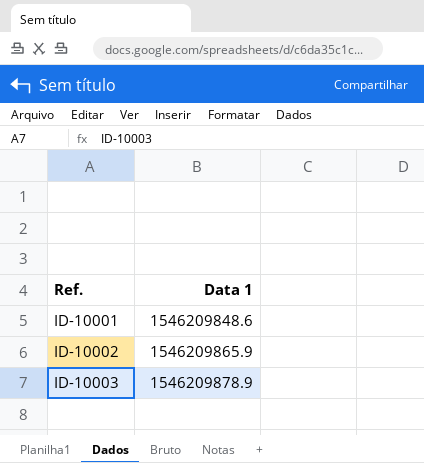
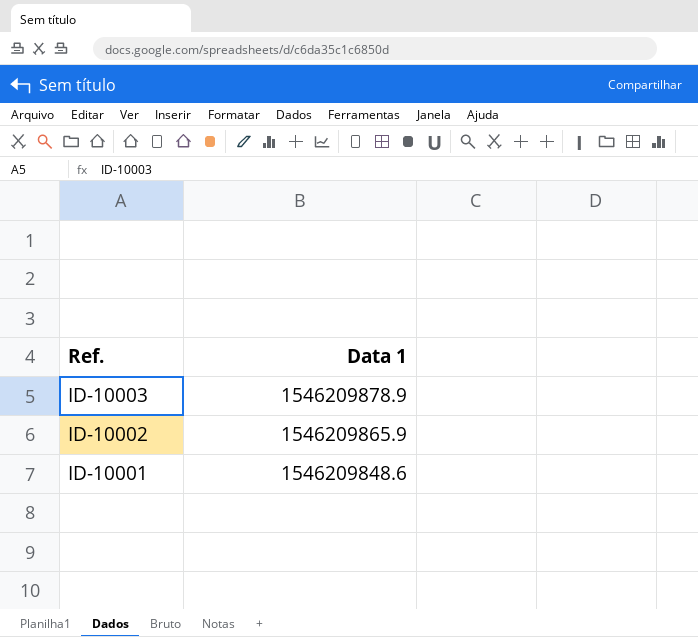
row order: Ref. ascending -> Ref. descending

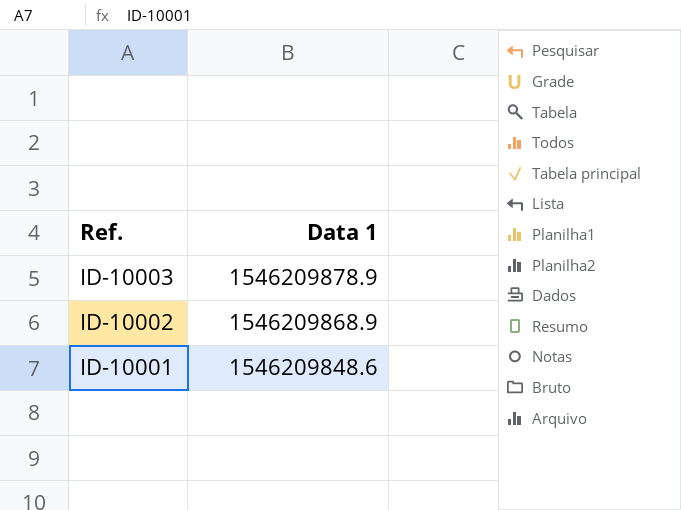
ID-10002 | Data 1: 1546209865.9 -> 1546209868.9

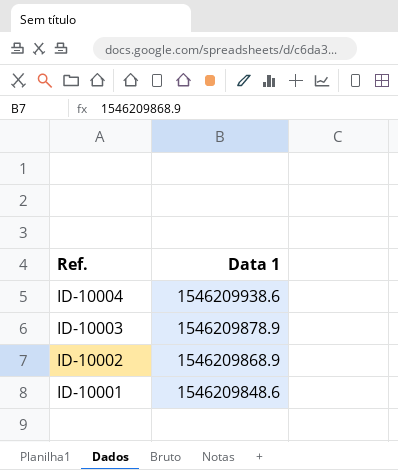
row ID-10004: none -> 1546209938.6

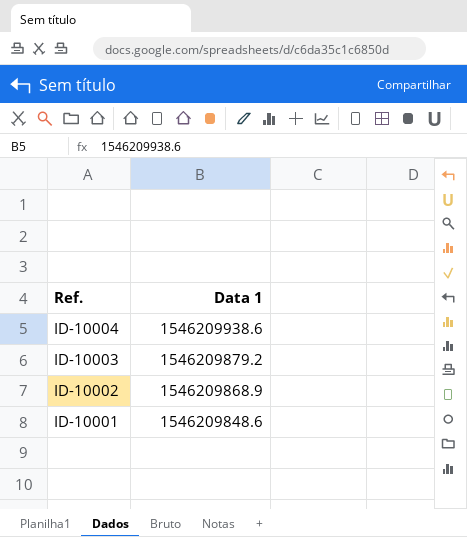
ID-10003 | Data 1: 1546209878.9 -> 1546209879.2

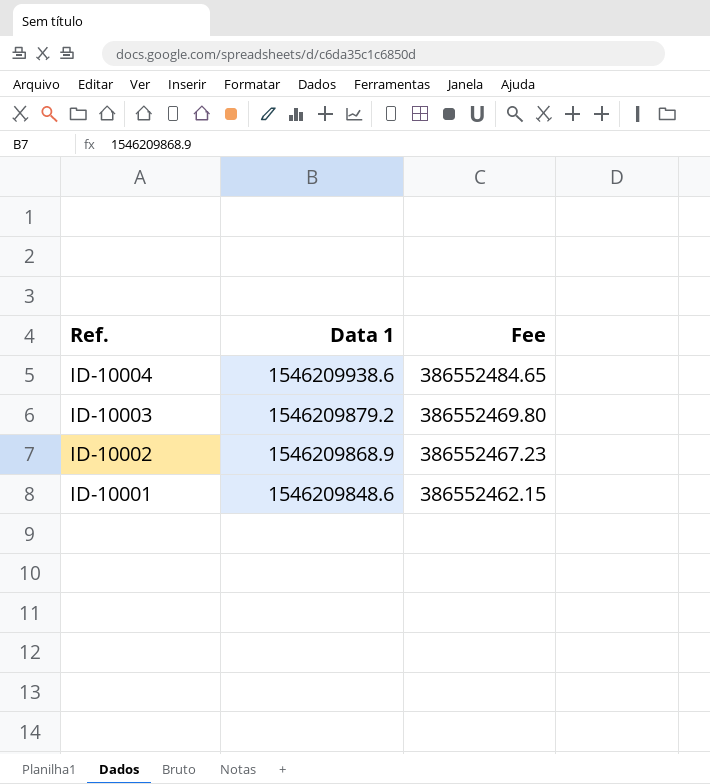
column Fee | formula: none -> [Data 1] * 0.25

